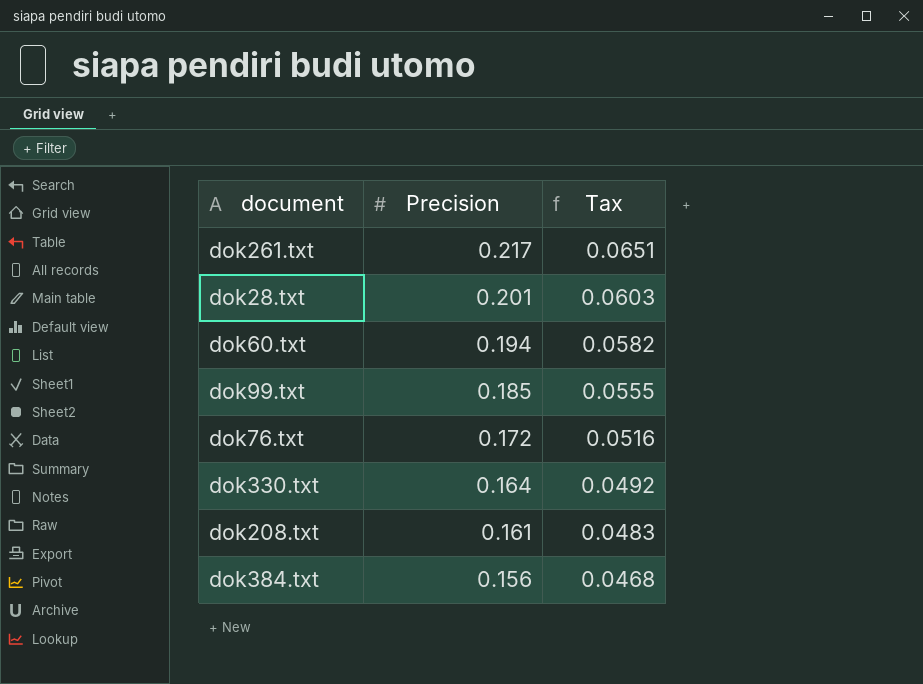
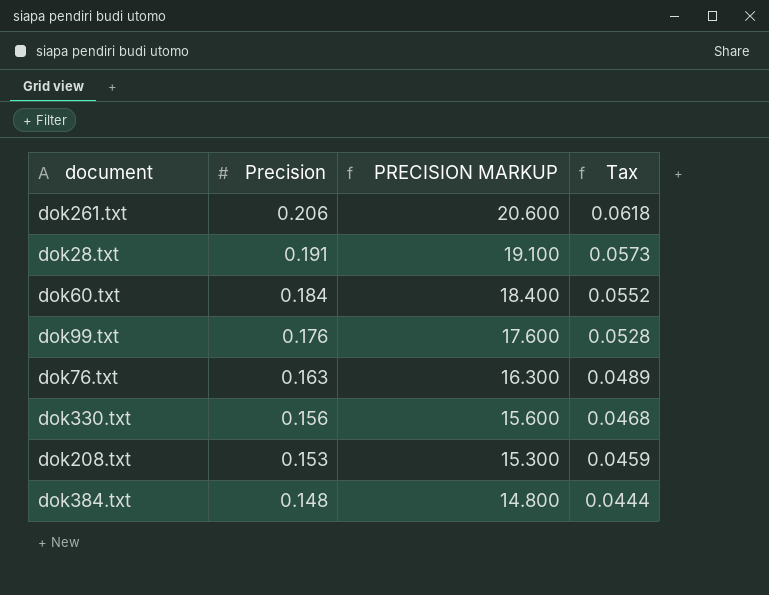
column PRECISION MARKUP | formula: none -> [Precision] * 100
dok261.txt | Precision: 0.217 -> 0.206
dok261.txt | Tax: 0.0651 -> 0.0618
dok28.txt | Precision: 0.201 -> 0.191
dok28.txt | Tax: 0.0603 -> 0.0573
dok60.txt | Precision: 0.194 -> 0.184
dok60.txt | Tax: 0.0582 -> 0.0552
dok99.txt | Precision: 0.185 -> 0.176
dok99.txt | Tax: 0.0555 -> 0.0528
dok76.txt | Precision: 0.172 -> 0.163
dok76.txt | Tax: 0.0516 -> 0.0489
dok330.txt | Precision: 0.164 -> 0.156
dok330.txt | Tax: 0.0492 -> 0.0468
dok208.txt | Precision: 0.161 -> 0.153
dok208.txt | Tax: 0.0483 -> 0.0459
dok384.txt | Precision: 0.156 -> 0.148
dok384.txt | Tax: 0.0468 -> 0.0444

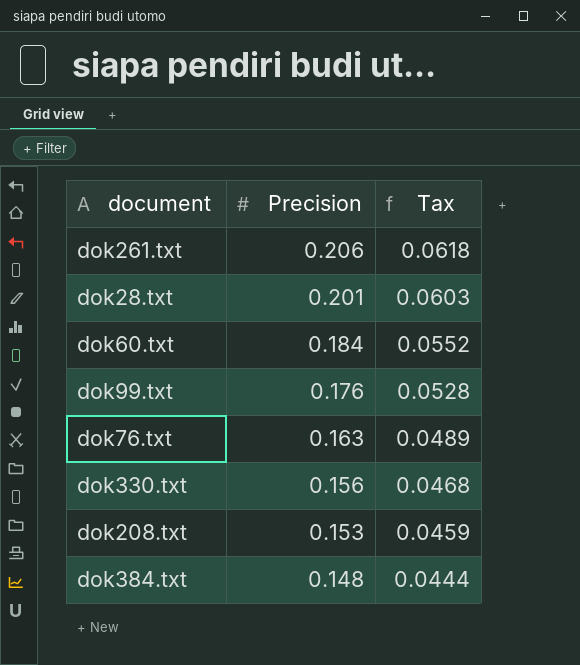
column PRECISION MARKUP | formula: [Precision] * 100 -> none
dok28.txt | Precision: 0.191 -> 0.201
dok28.txt | Tax: 0.0573 -> 0.0603

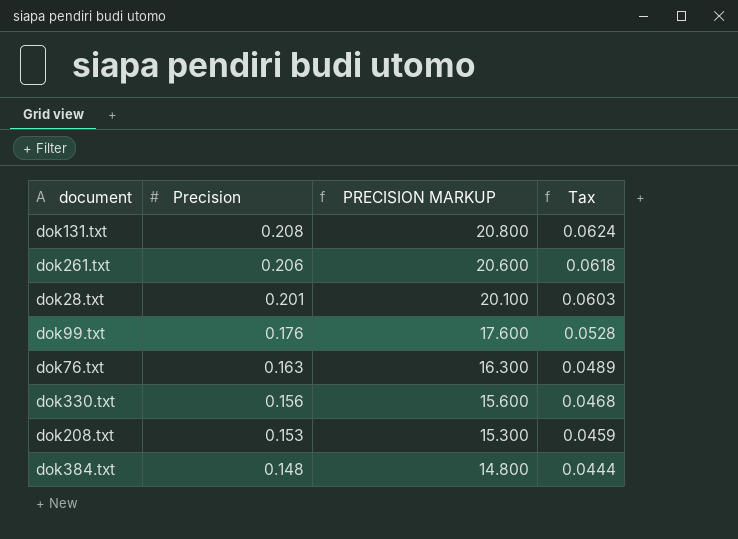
column PRECISION MARKUP | formula: none -> [Precision] * 100
row dok60.txt: 0.184 | 0.0552 -> none
row dok131.txt: none -> 0.208 | 20.800 | 0.0624

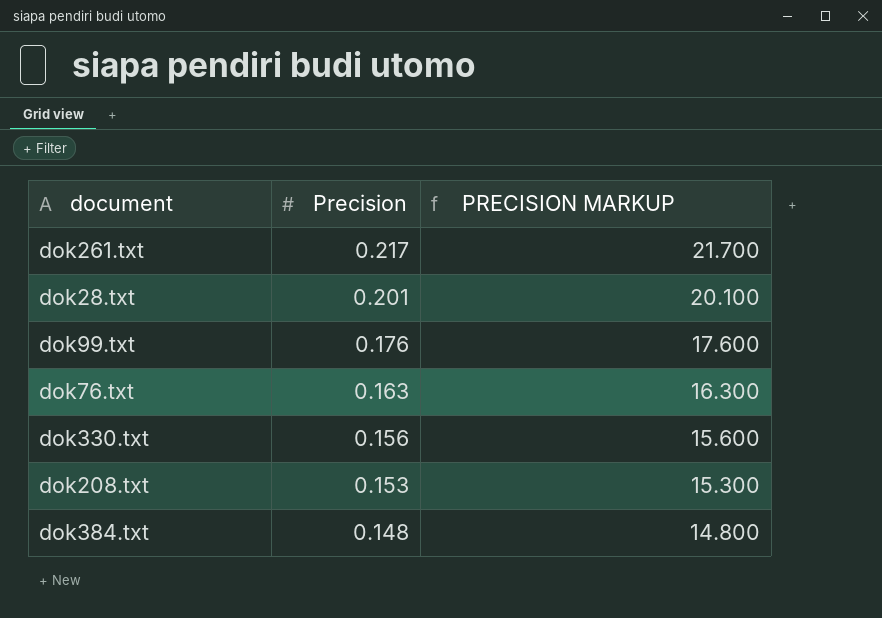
column Tax | formula: [Precision] * 0.3 -> none
row dok131.txt: 0.208 | 20.800 | 0.0624 -> none
dok261.txt | Precision: 0.206 -> 0.217
dok261.txt | PRECISION MARKUP: 20.600 -> 21.700

